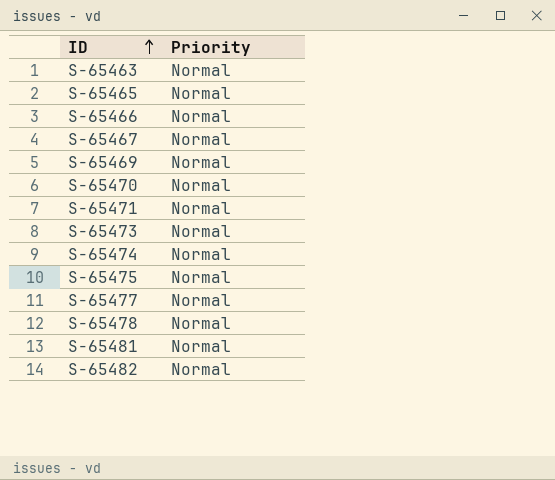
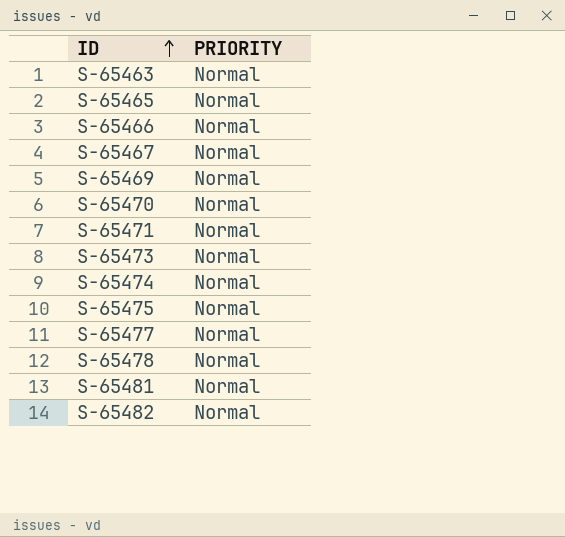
column name: Priority -> PRIORITY

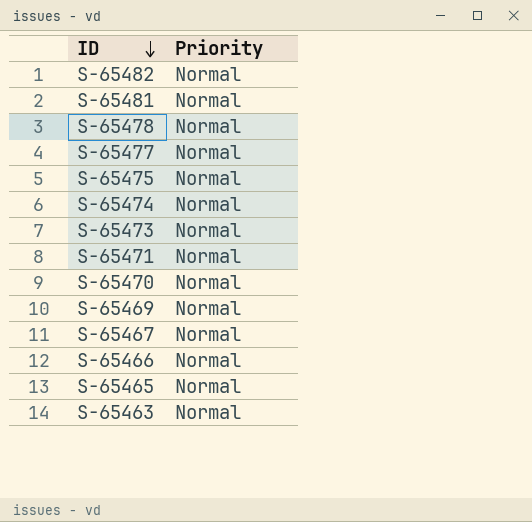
row order: ID ascending -> ID descending
column name: PRIORITY -> Priority

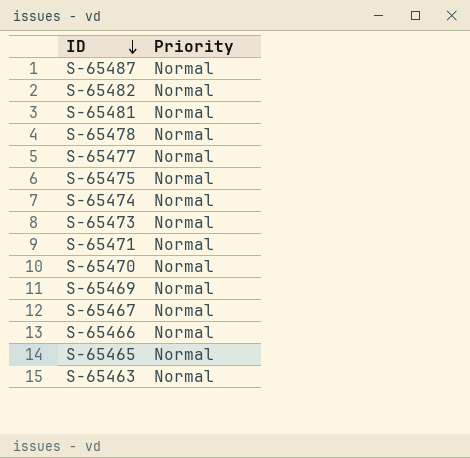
row S-65487: none -> Normal

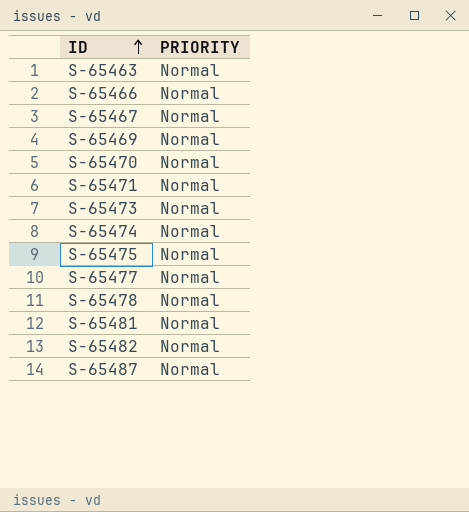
row order: ID descending -> ID ascending
column name: Priority -> PRIORITY
row S-65465: Normal -> none

